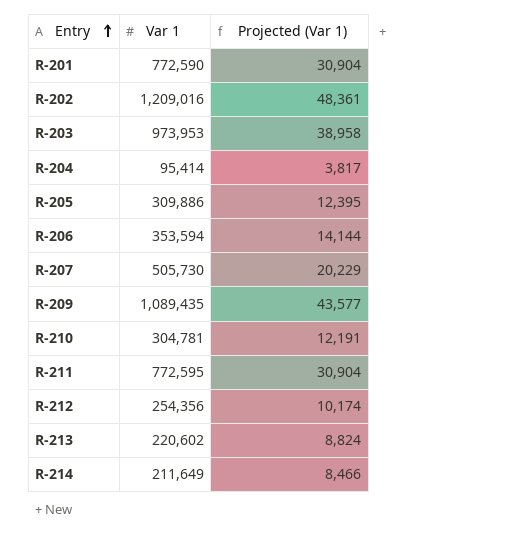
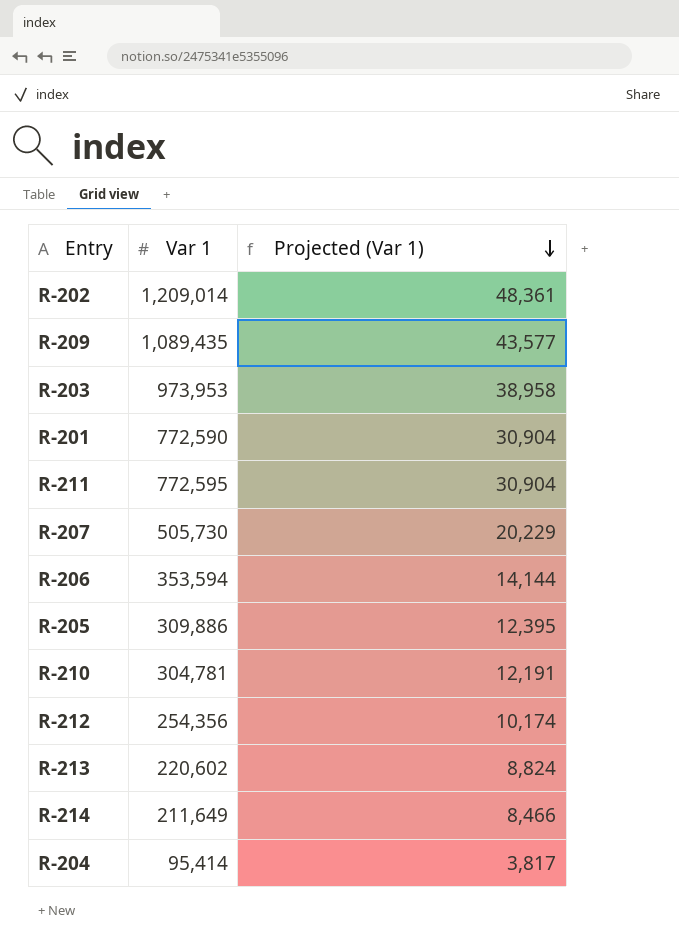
row order: Entry ascending -> Projected (Var 1) descending
R-202 | Var 1: 1,209,016 -> 1,209,014

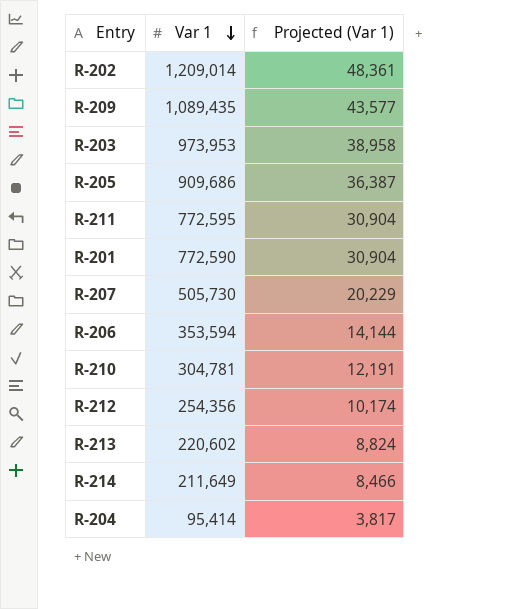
row order: Projected (Var 1) descending -> Var 1 descending
R-205 | Var 1: 309,886 -> 909,686
R-205 | Projected (Var 1): 12,395 -> 36,387

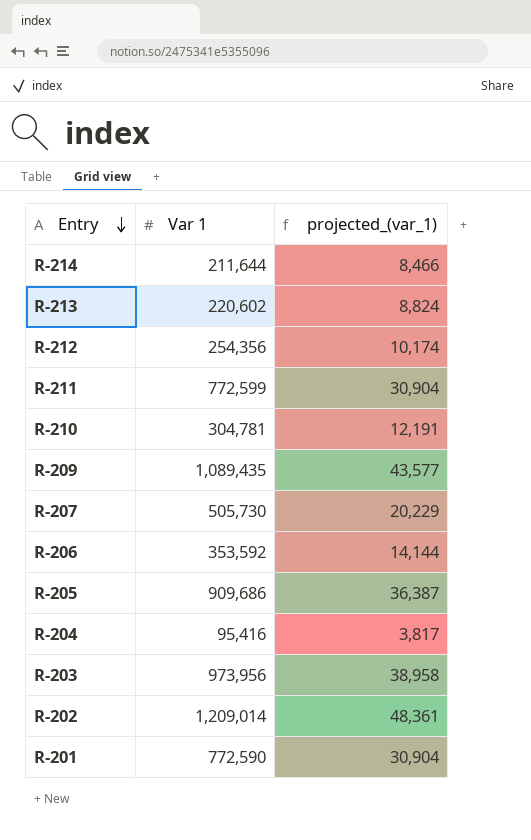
row order: Var 1 descending -> Entry descending
column name: Projected (Var 1) -> projected_(var_1)
R-214 | Var 1: 211,649 -> 211,644
R-211 | Var 1: 772,595 -> 772,599
R-206 | Var 1: 353,594 -> 353,592
R-204 | Var 1: 95,414 -> 95,416
R-203 | Var 1: 973,953 -> 973,956

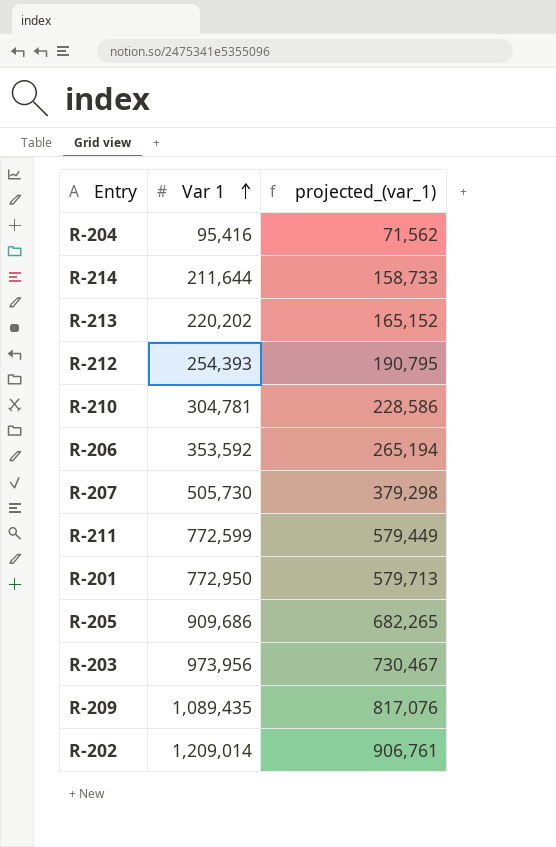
row order: Entry descending -> Var 1 ascending
column projected_(var_1) | formula: [Var 1] * 0.04 -> [Var 1] * 0.75
R-213 | Var 1: 220,602 -> 220,202
R-212 | Var 1: 254,356 -> 254,393
R-201 | Var 1: 772,590 -> 772,950

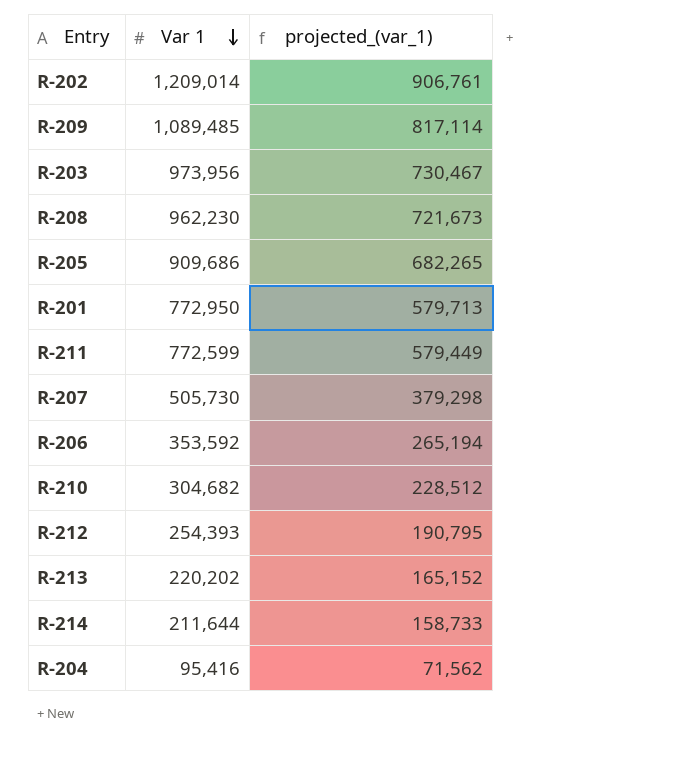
row order: Var 1 ascending -> Var 1 descending
R-209 | Var 1: 1,089,435 -> 1,089,485
R-209 | projected_(var_1): 817,076 -> 817,114
row R-208: none -> 962,230 | 721,673
R-210 | Var 1: 304,781 -> 304,682
R-210 | projected_(var_1): 228,586 -> 228,512

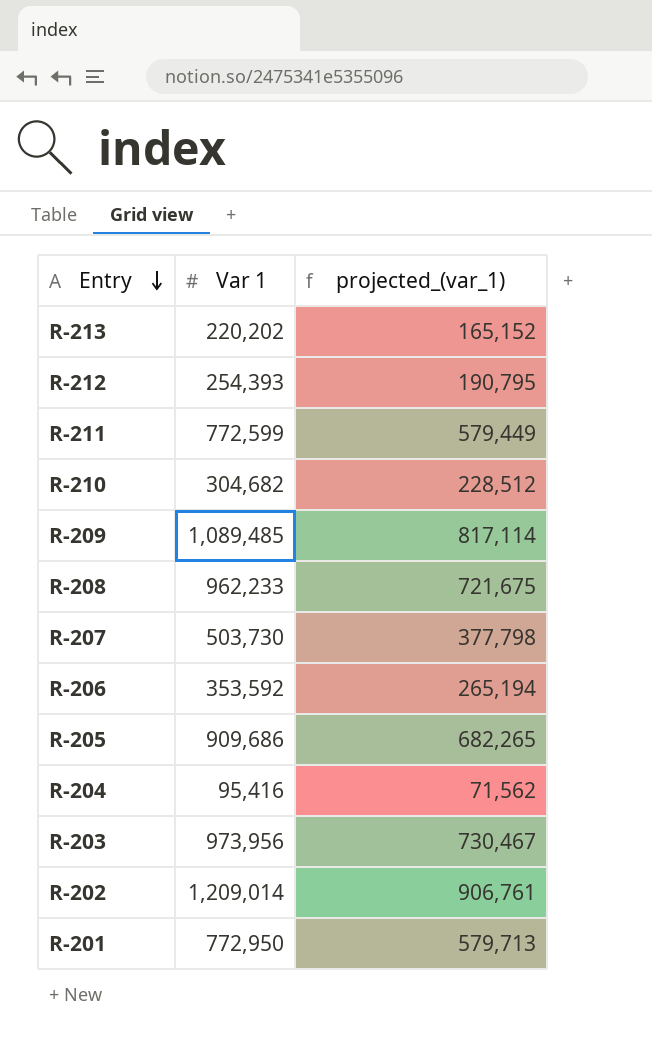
row order: Var 1 descending -> Entry descending
row R-214: 211,644 | 158,733 -> none
R-208 | Var 1: 962,230 -> 962,233
R-208 | projected_(var_1): 721,673 -> 721,675
R-207 | Var 1: 505,730 -> 503,730
R-207 | projected_(var_1): 379,298 -> 377,798

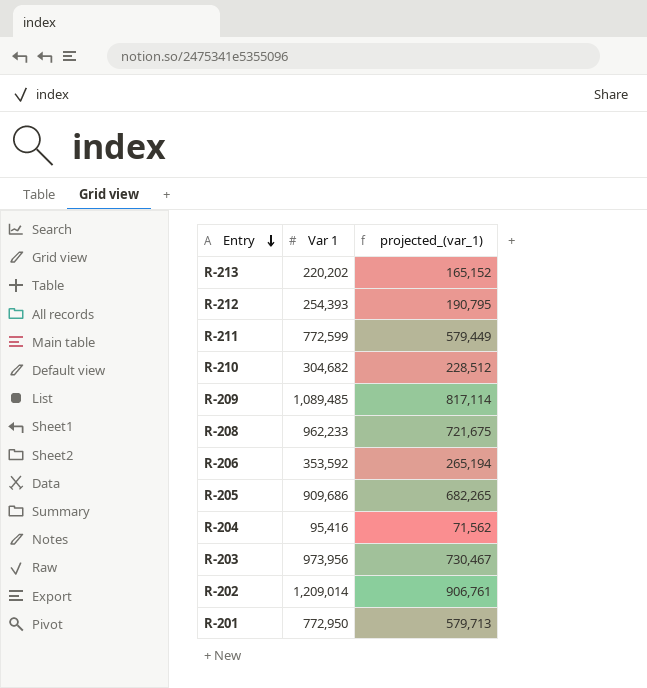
row R-207: 503,730 | 377,798 -> none

